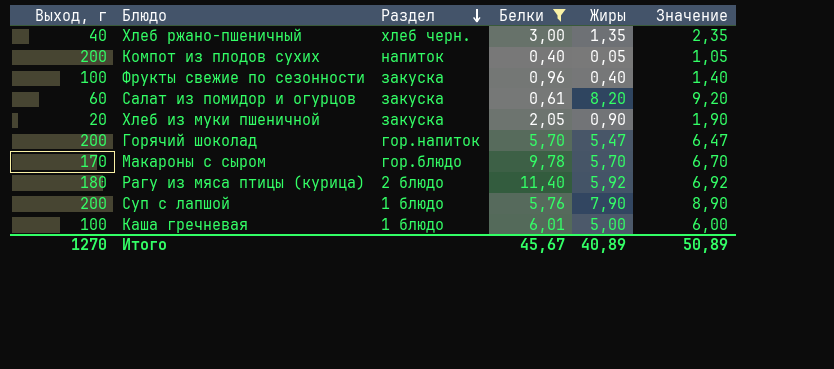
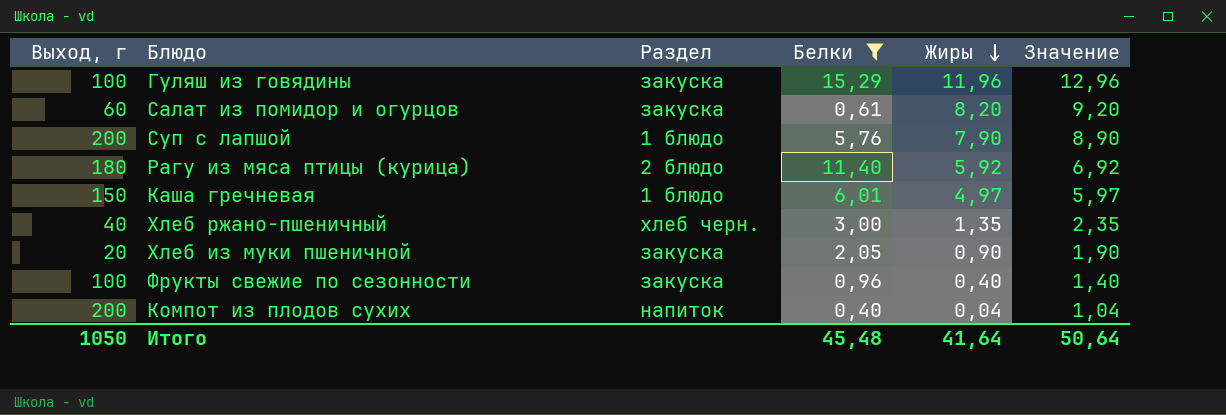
row order: Раздел descending -> Жиры descending
row Горячий шоколад: 200 | гор.напиток | 5,70 | 5,47 | 6,47 -> none
row Макароны с сыром: 170 | гор.блюдо | 9,78 | 5,70 | 6,70 -> none
row Гуляш из говядины: none -> 100 | закуска | 15,29 | 11,96 | 12,96
Каша гречневая | Выход, г: 100 -> 150
Каша гречневая | Жиры: 5,00 -> 4,97
Каша гречневая | Значение: 6,00 -> 5,97
Компот из плодов сухих | Жиры: 0,05 -> 0,04
Компот из плодов сухих | Значение: 1,05 -> 1,04
Итого | Выход, г: 1270 -> 1050
Итого | Белки: 45,67 -> 45,48
Итого | Жиры: 40,89 -> 41,64
Итого | Значение: 50,89 -> 50,64

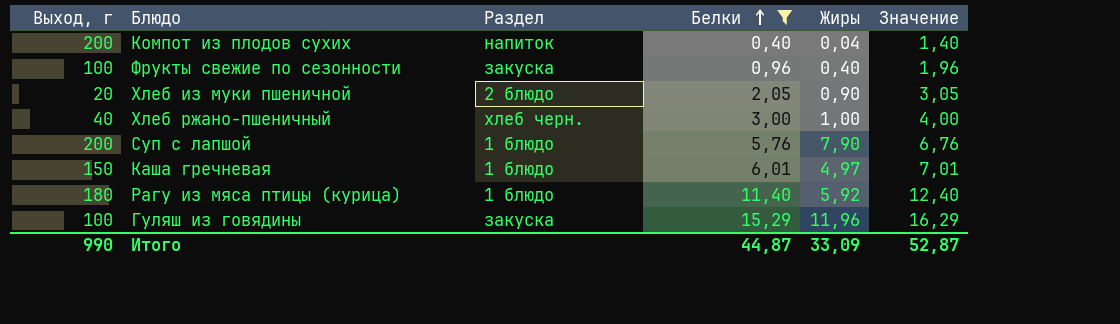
row order: Жиры descending -> Белки ascending
column Значение | formula: [Жиры] + 1 -> [Белки] + 1
row Салат из помидор и огурцов: 60 | закуска | 0,61 | 8,20 | 9,20 -> none
Хлеб из муки пшеничной | Раздел: закуска -> 2 блюдо
Хлеб ржано-пшеничный | Жиры: 1,35 -> 1,00
Рагу из мяса птицы (курица) | Раздел: 2 блюдо -> 1 блюдо
Итого | Выход, г: 1050 -> 990
Итого | Белки: 45,48 -> 44,87
Итого | Жиры: 41,64 -> 33,09
Итого | Значение: 50,64 -> 52,87

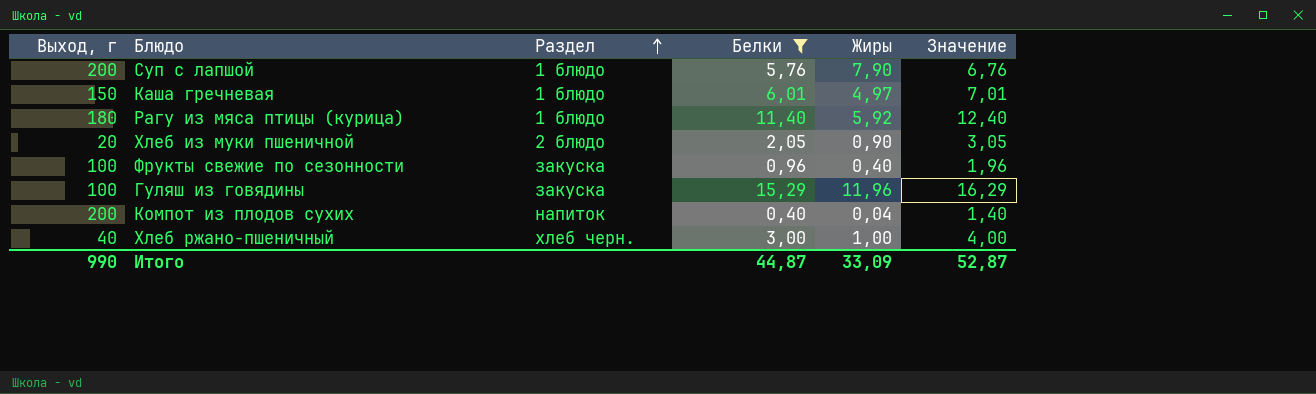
row order: Белки ascending -> Раздел ascending

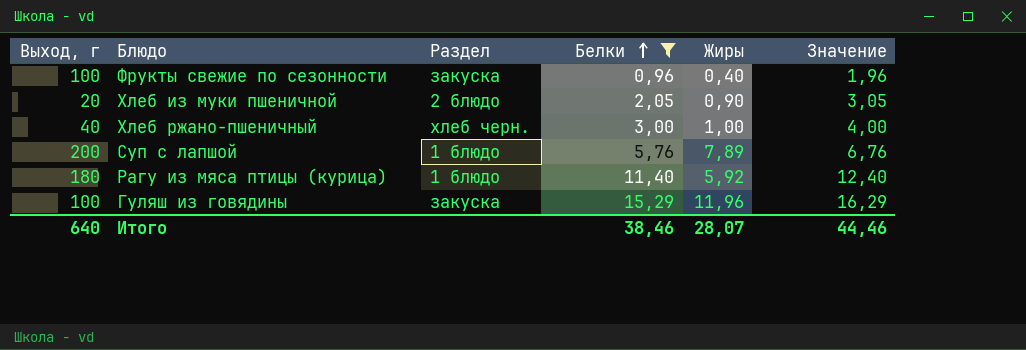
row order: Раздел ascending -> Белки ascending
row Каша гречневая: 150 | 1 блюдо | 6,01 | 4,97 | 7,01 -> none
row Компот из плодов сухих: 200 | напиток | 0,40 | 0,04 | 1,40 -> none
Суп с лапшой | Жиры: 7,90 -> 7,89
Итого | Выход, г: 990 -> 640
Итого | Белки: 44,87 -> 38,46
Итого | Жиры: 33,09 -> 28,07
Итого | Значение: 52,87 -> 44,46

